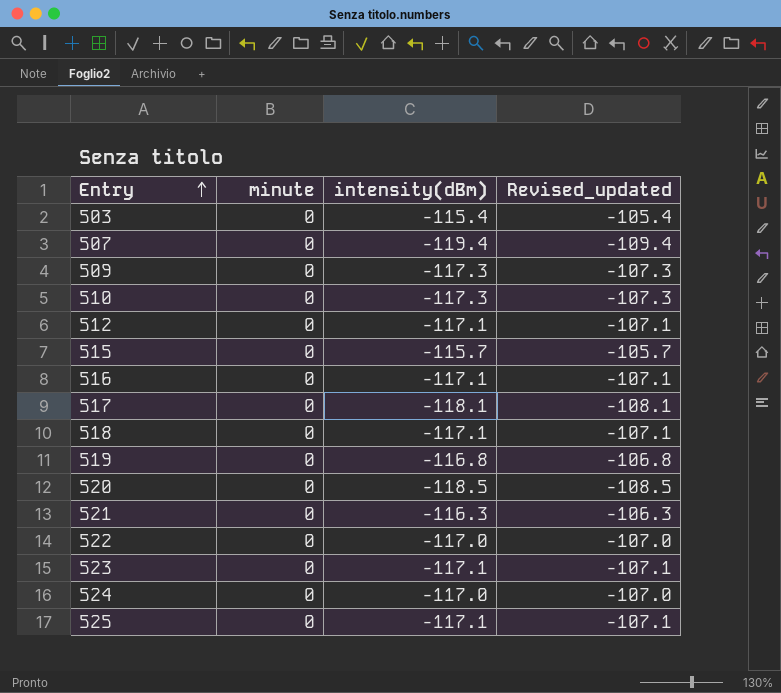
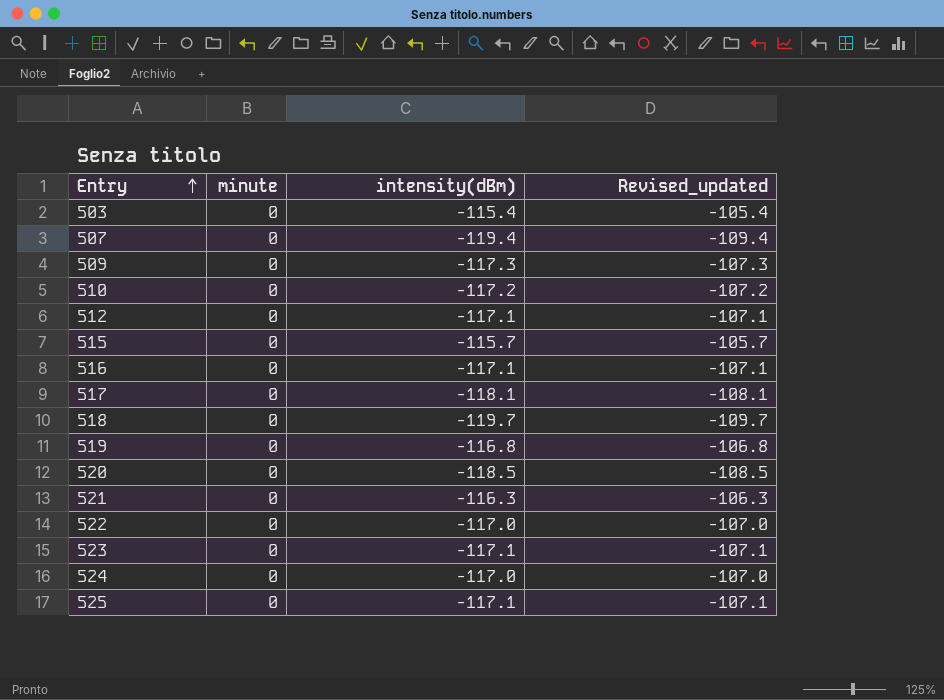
510 | intensity(dBm): -117.3 -> -117.2
510 | Revised_updated: -107.3 -> -107.2
518 | intensity(dBm): -117.1 -> -119.7
518 | Revised_updated: -107.1 -> -109.7

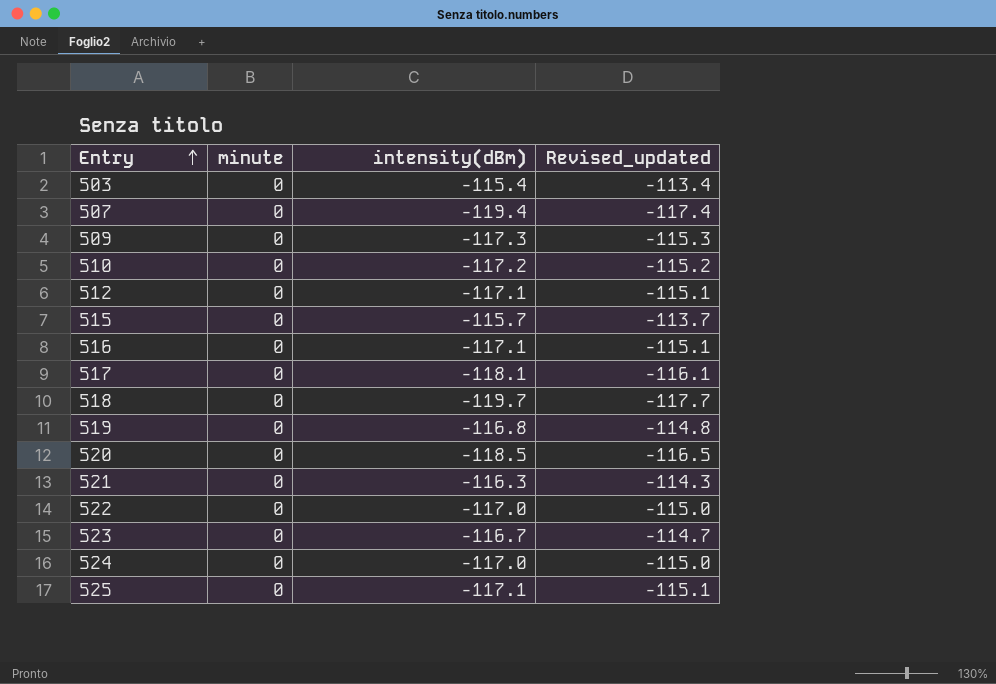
column Revised_updated | formula: [intensity(dBm)] + 10 -> [intensity(dBm)] + 2
523 | intensity(dBm): -117.1 -> -116.7

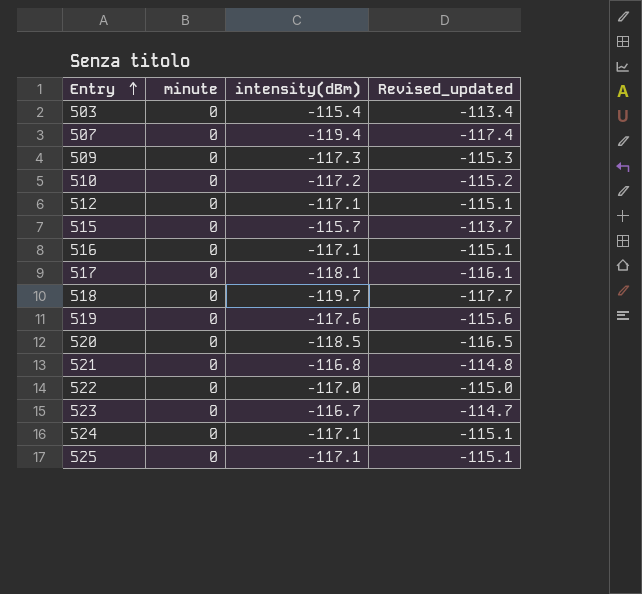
519 | intensity(dBm): -116.8 -> -117.6
519 | Revised_updated: -114.8 -> -115.6
521 | intensity(dBm): -116.3 -> -116.8
521 | Revised_updated: -114.3 -> -114.8
524 | intensity(dBm): -117.0 -> -117.1
524 | Revised_updated: -115.0 -> -115.1

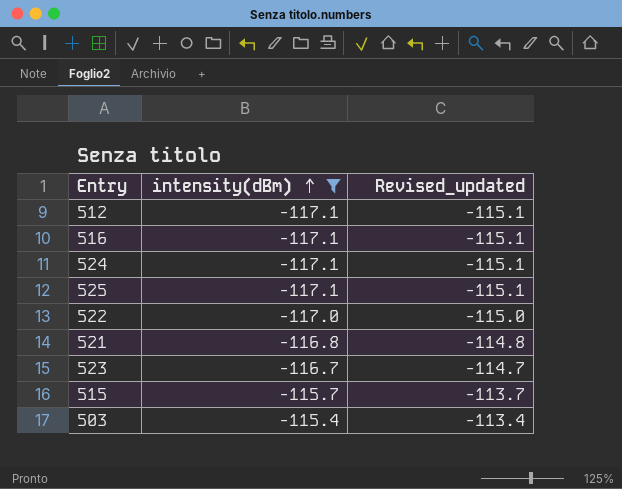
filter: none -> intensity(dBm) >= -117.1
row order: Entry ascending -> intensity(dBm) ascending
column minute | position: 2 -> none

